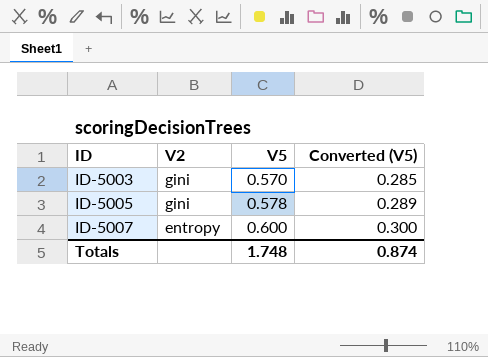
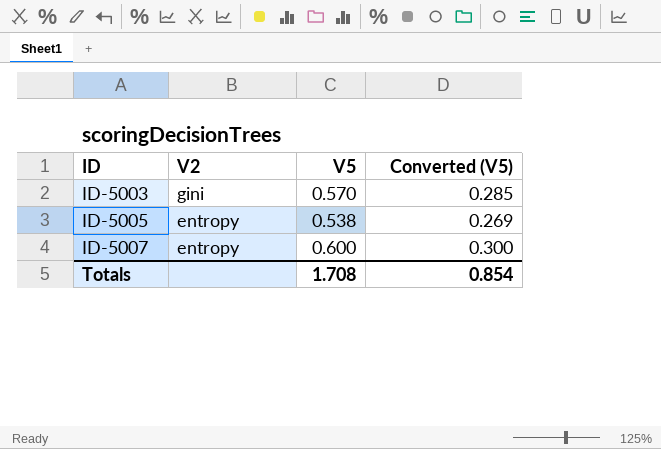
ID-5005 | V2: gini -> entropy
ID-5005 | V5: 0.578 -> 0.538
ID-5005 | Converted (V5): 0.289 -> 0.269
Totals | V5: 1.748 -> 1.708
Totals | Converted (V5): 0.874 -> 0.854

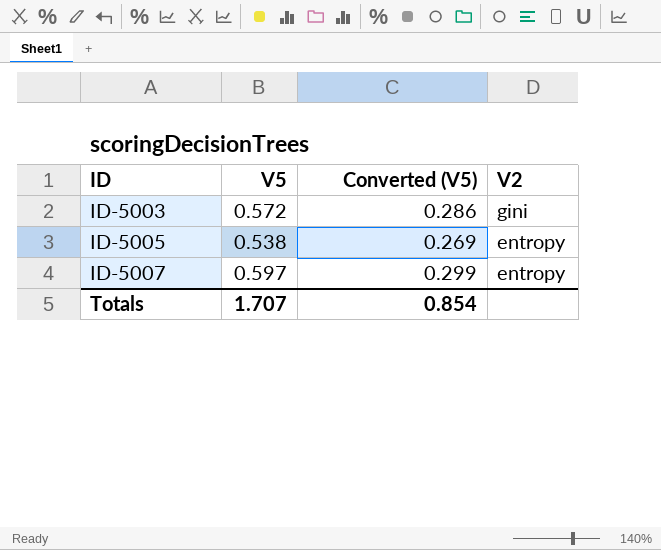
column V2 | position: 2 -> 4
ID-5003 | V5: 0.570 -> 0.572
ID-5003 | Converted (V5): 0.285 -> 0.286
ID-5007 | V5: 0.600 -> 0.597
ID-5007 | Converted (V5): 0.300 -> 0.299
Totals | V5: 1.708 -> 1.707

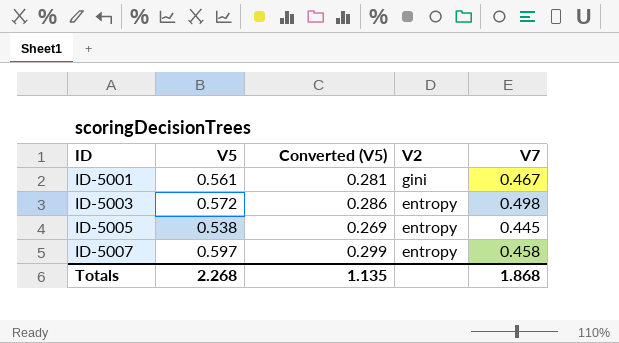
column V7 | position: none -> 5
row ID-5001: none -> 0.561 | 0.281 | gini | 0.467
ID-5003 | V2: gini -> entropy
Totals | V5: 1.707 -> 2.268
Totals | Converted (V5): 0.854 -> 1.135

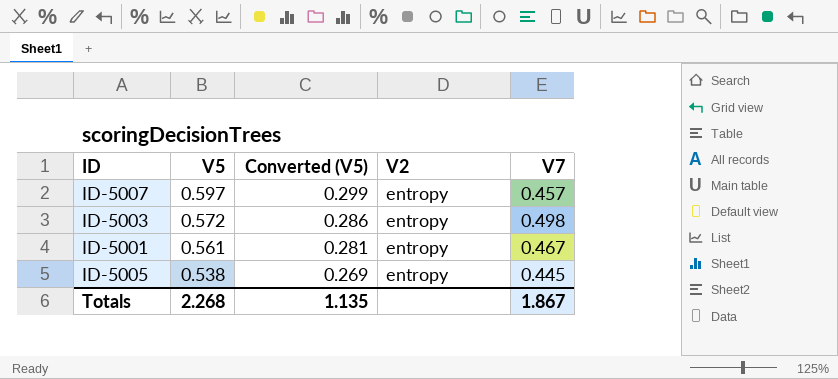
row order: ID ascending -> V5 descending
ID-5007 | V7: 0.458 -> 0.457
ID-5001 | V2: gini -> entropy
Totals | V7: 1.868 -> 1.867

